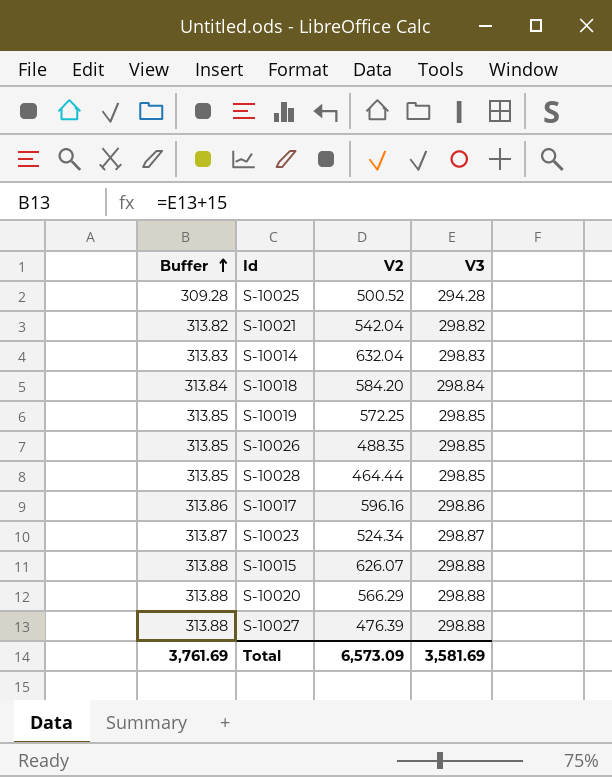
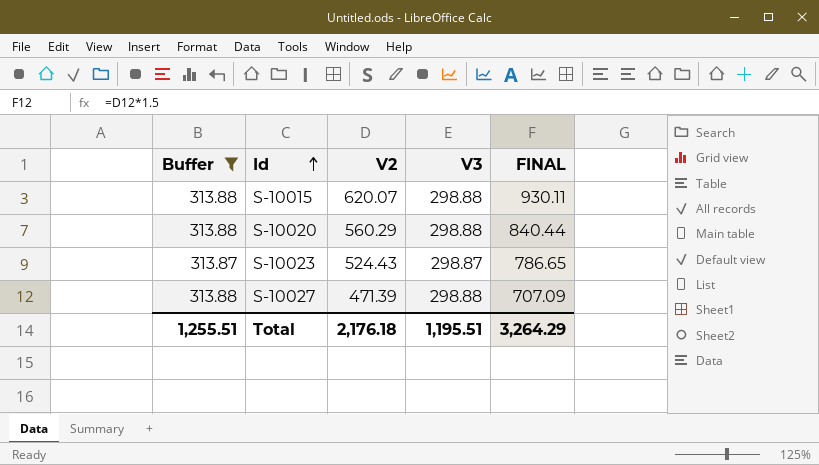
filter: none -> Buffer >= 313.87
row order: Buffer ascending -> Id ascending
column FINAL | formula: none -> [V2] * 1.5
S-10015 | V2: 626.07 -> 620.07
S-10020 | V2: 566.29 -> 560.29
S-10023 | V2: 524.34 -> 524.43
S-10027 | V2: 476.39 -> 471.39
Total | Buffer: 3,761.69 -> 1,255.51
Total | V2: 6,573.09 -> 2,176.18
Total | V3: 3,581.69 -> 1,195.51

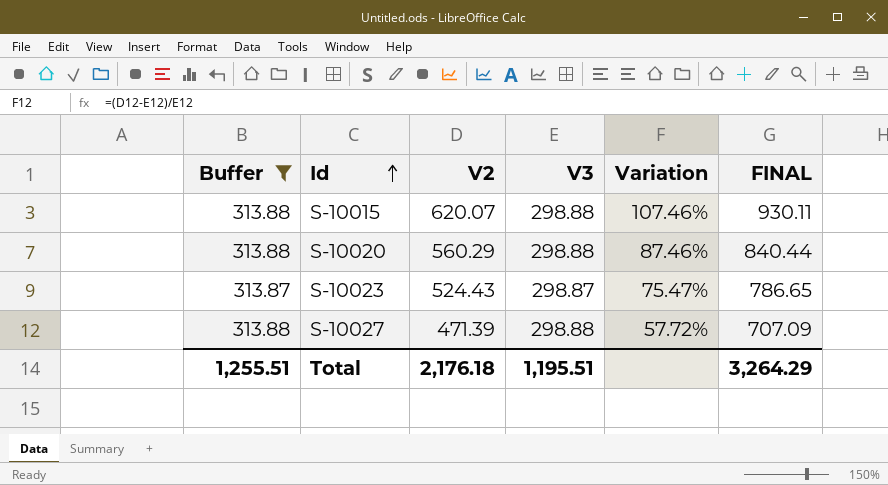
column Variation | formula: none -> ([V2] - [V3]) / [V3]

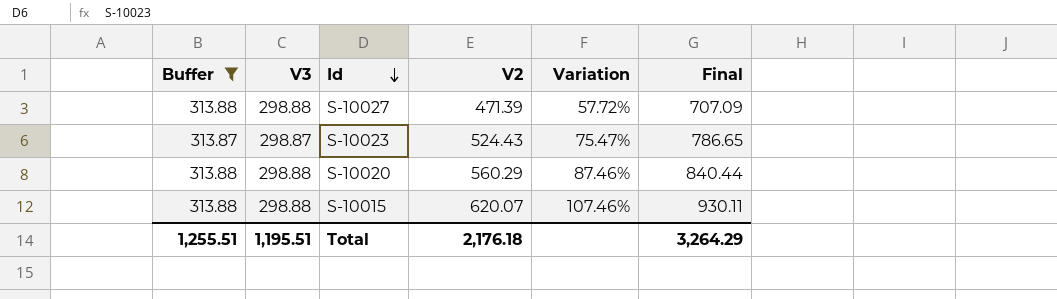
row order: Id ascending -> Id descending
column V3 | position: 4 -> 2
column name: FINAL -> Final

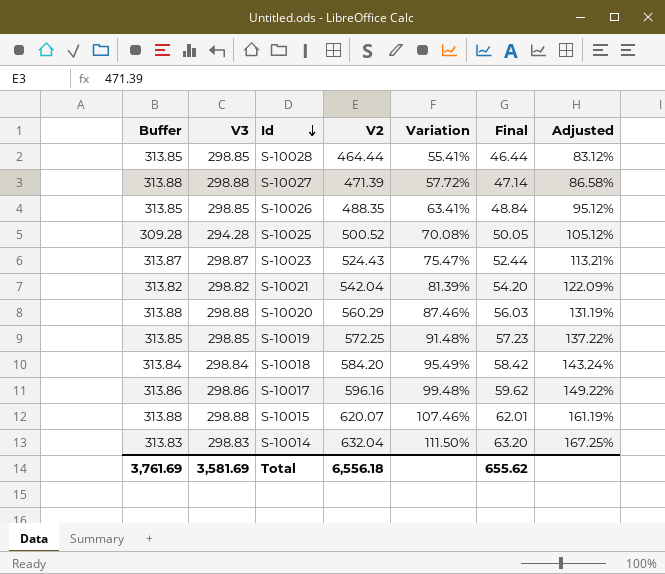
filter: Buffer >= 313.87 -> none
column Final | formula: [V2] * 1.5 -> [V2] * 0.1
column Adjusted | formula: none -> [Variation] * 1.5
Total | Buffer: 1,255.51 -> 3,761.69
Total | V3: 1,195.51 -> 3,581.69
Total | V2: 2,176.18 -> 6,556.18
Total | Final: 3,264.29 -> 655.62

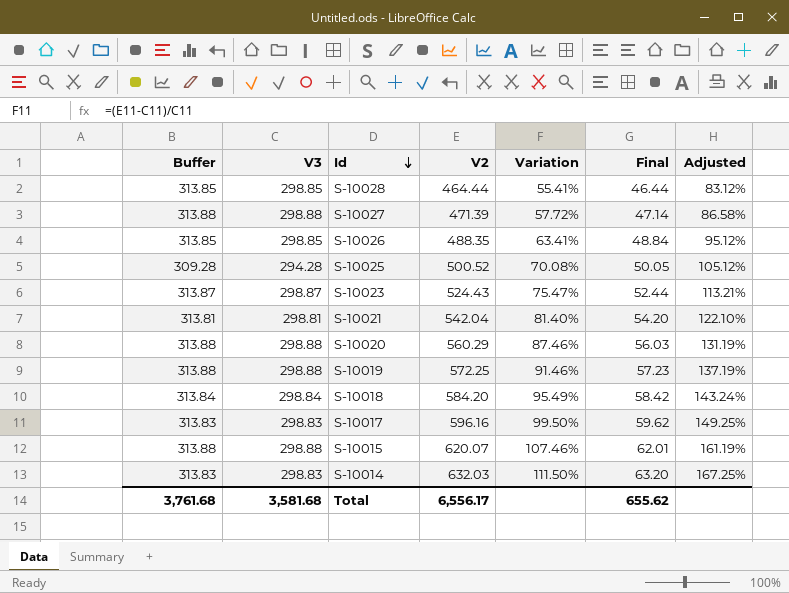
S-10021 | Buffer: 313.82 -> 313.81
S-10021 | V3: 298.82 -> 298.81
S-10021 | Variation: 81.39% -> 81.40%
S-10021 | Adjusted: 122.09% -> 122.10%
S-10019 | Buffer: 313.85 -> 313.88
S-10019 | V3: 298.85 -> 298.88
S-10019 | Variation: 91.48% -> 91.46%
S-10019 | Adjusted: 137.22% -> 137.19%
S-10017 | Buffer: 313.86 -> 313.83
S-10017 | V3: 298.86 -> 298.83
S-10017 | Variation: 99.48% -> 99.50%
S-10017 | Adjusted: 149.22% -> 149.25%
S-10014 | V2: 632.04 -> 632.03
Total | Buffer: 3,761.69 -> 3,761.68
Total | V3: 3,581.69 -> 3,581.68
Total | V2: 6,556.18 -> 6,556.17

